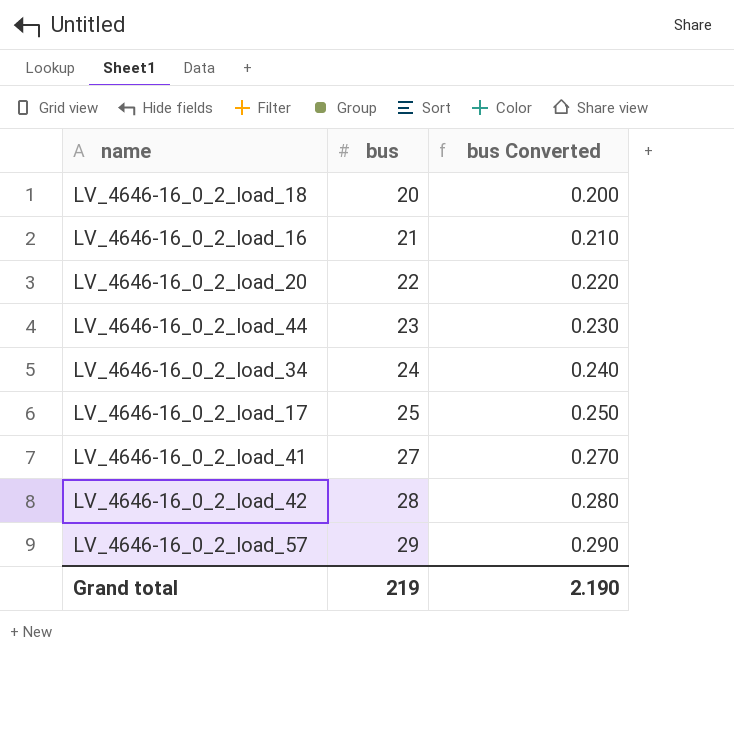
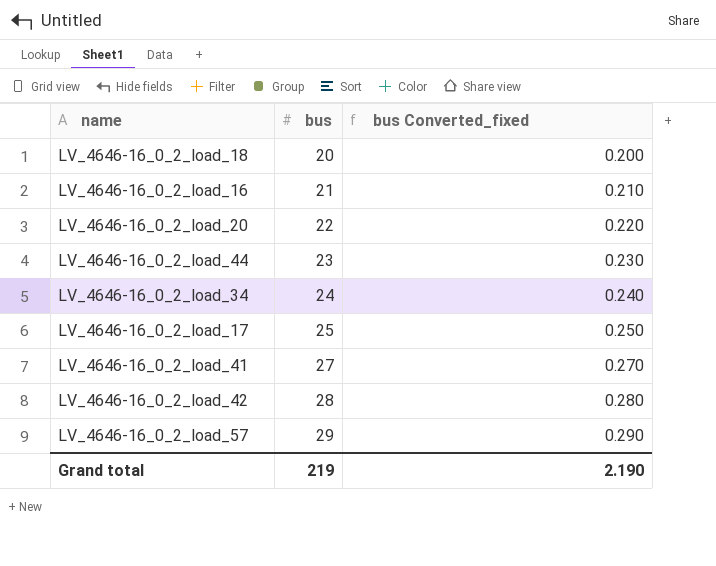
column name: bus Converted -> bus Converted_fixed

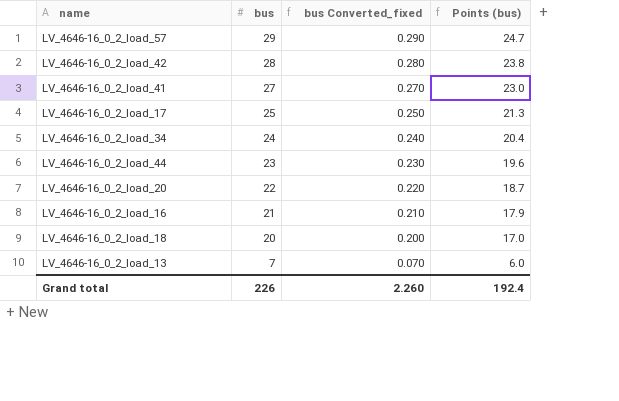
row order: bus ascending -> bus descending
column Points (bus) | formula: none -> [bus] * 0.85
row LV_4646-16_0_2_load_13: none -> 7 | 0.070 | 6.0
Grand total | bus: 219 -> 226
Grand total | bus Converted_fixed: 2.190 -> 2.260

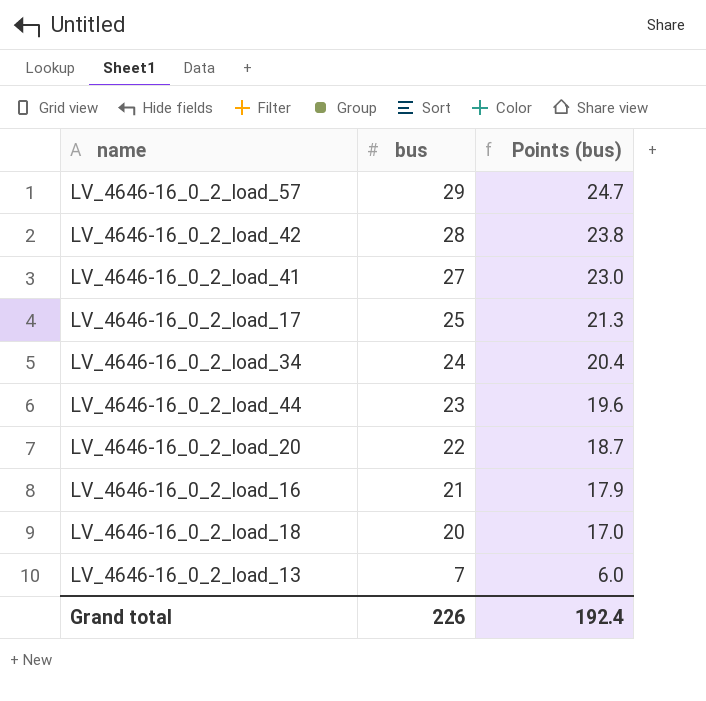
column bus Converted_fixed | formula: [bus] * 0.01 -> none

